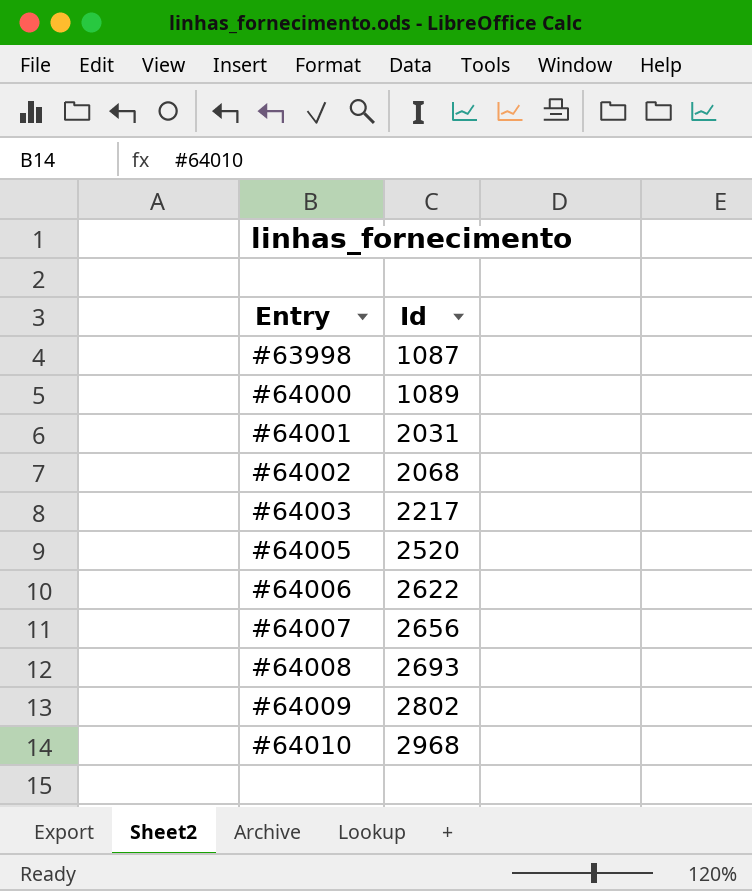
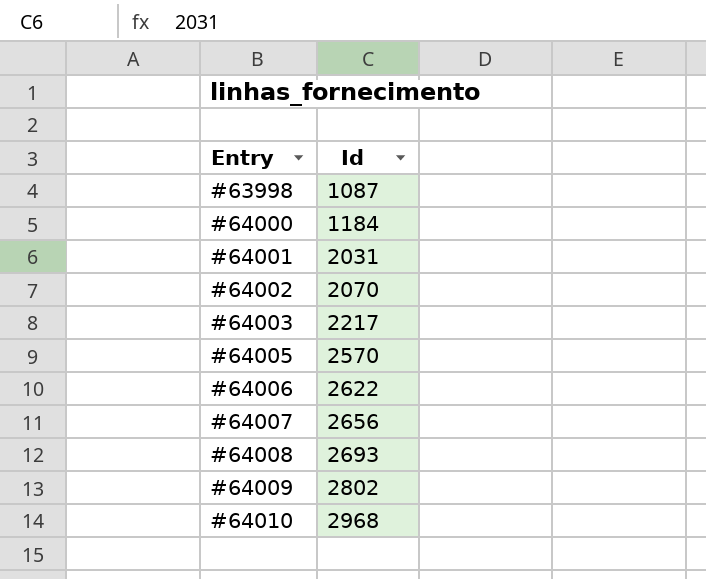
#64000 | Id: 1089 -> 1184
#64002 | Id: 2068 -> 2070
#64005 | Id: 2520 -> 2570

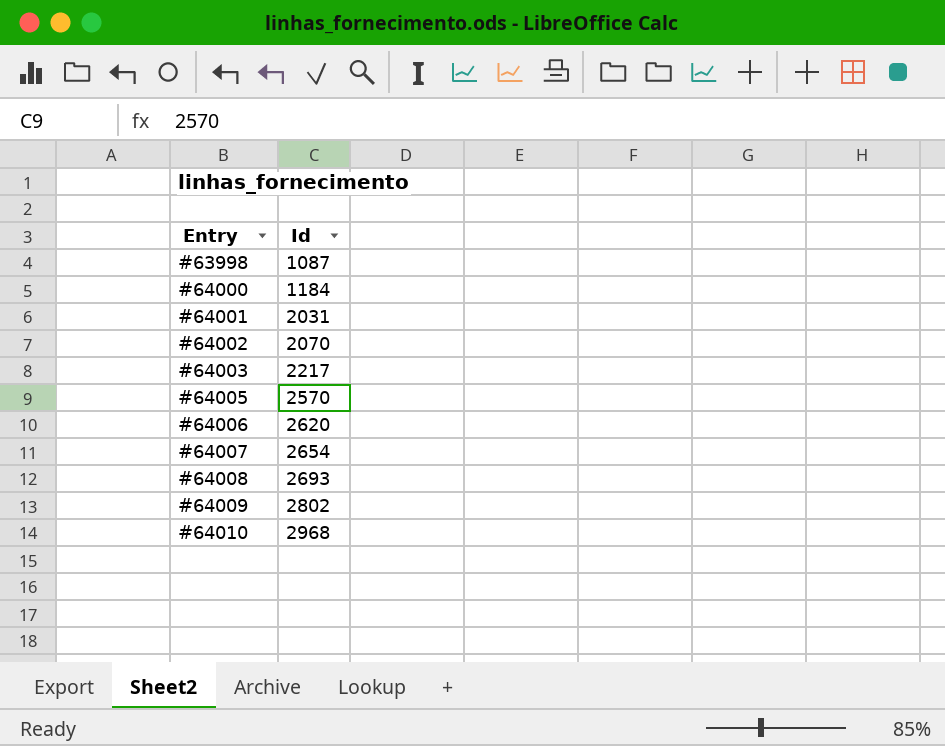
#64006 | Id: 2622 -> 2620
#64007 | Id: 2656 -> 2654

